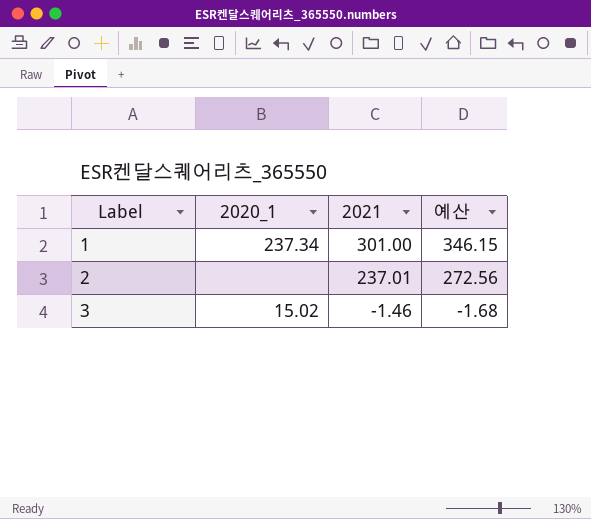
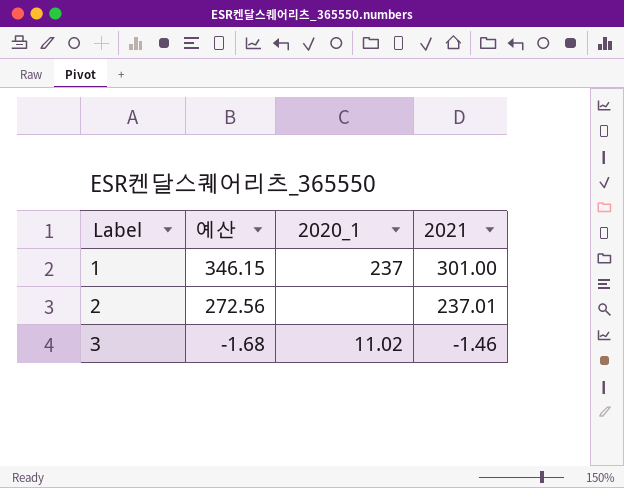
column 예산 | position: 4 -> 2
1 | 2020_1: 237.34 -> 237
3 | 2020_1: 15.02 -> 11.02

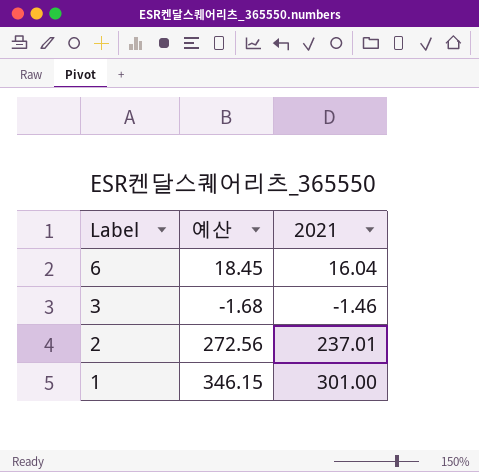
row order: Label ascending -> Label descending
column 2020_1 | position: 3 -> none
row 6: none -> 18.45 | 16.04

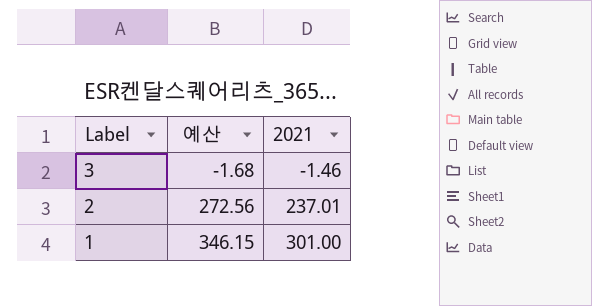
row 6: 18.45 | 16.04 -> none

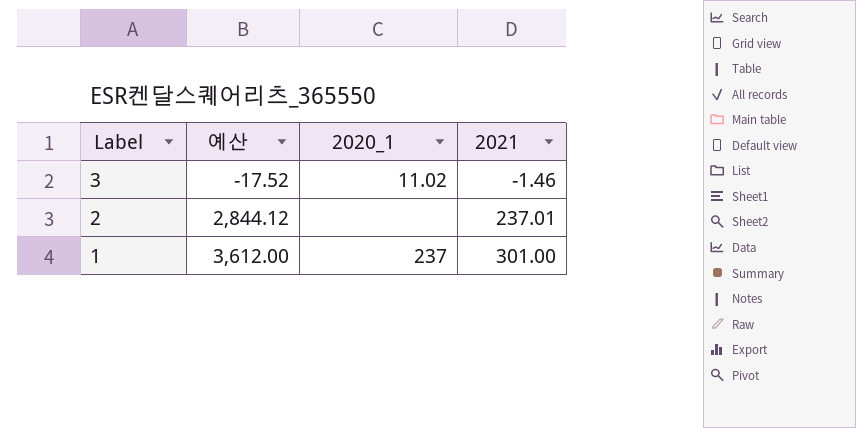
column 예산 | formula: [2021] * 1.15 -> [2021] * 12
column 2020_1 | position: none -> 3

